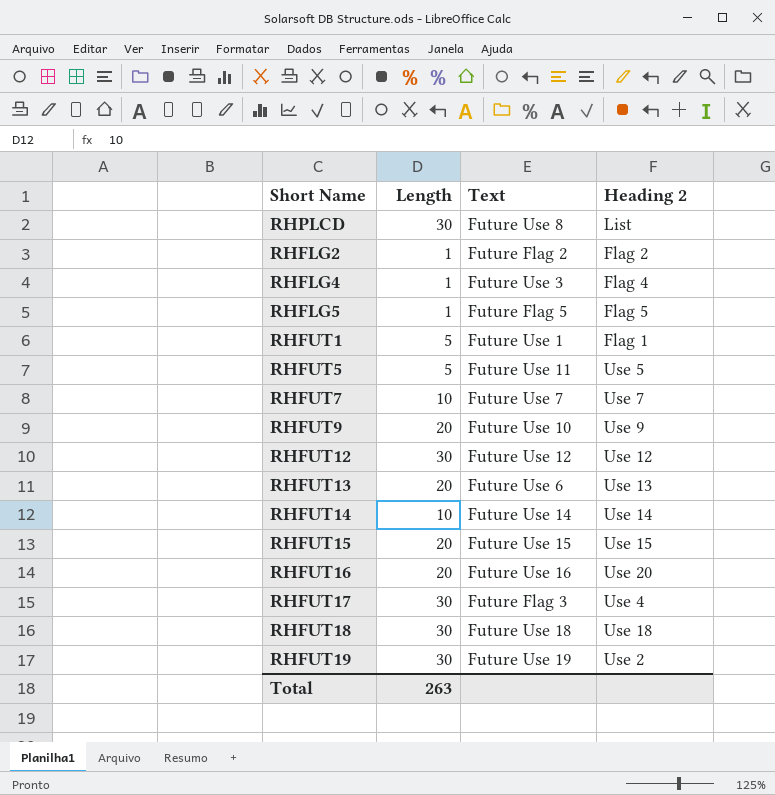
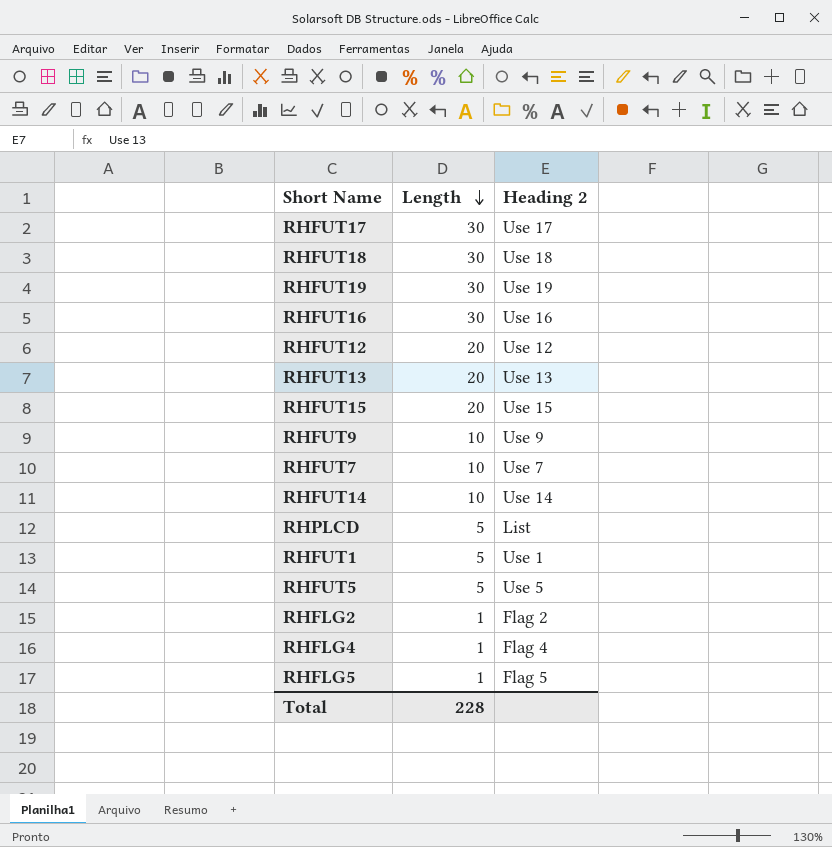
row order: none -> Length descending
column Text | position: 3 -> none
RHFUT17 | Heading 2: Use 4 -> Use 17
RHFUT19 | Heading 2: Use 2 -> Use 19
RHFUT16 | Length: 20 -> 30
RHFUT16 | Heading 2: Use 20 -> Use 16
RHFUT12 | Length: 30 -> 20
RHFUT9 | Length: 20 -> 10
RHPLCD | Length: 30 -> 5
RHFUT1 | Heading 2: Flag 1 -> Use 1
Total | Length: 263 -> 228

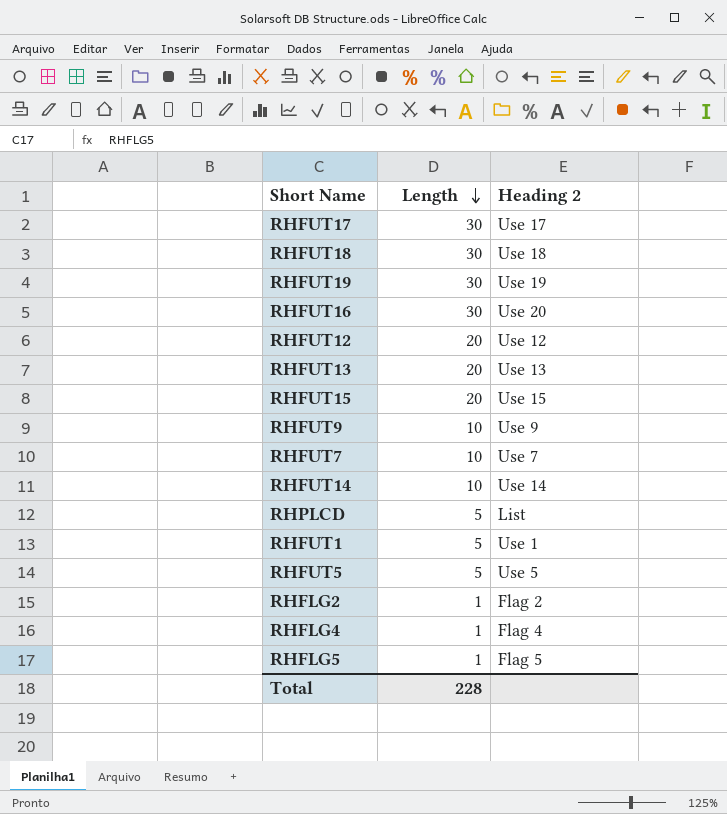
RHFUT16 | Heading 2: Use 16 -> Use 20

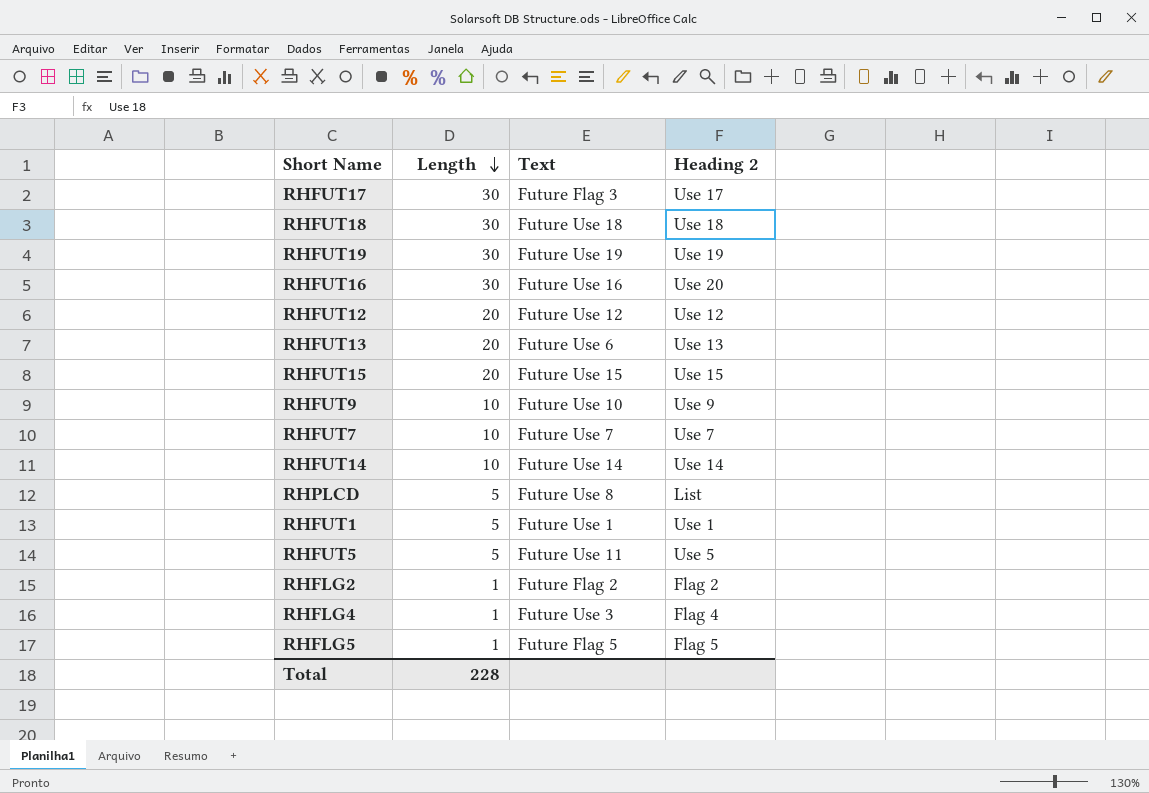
column Text | position: none -> 3

